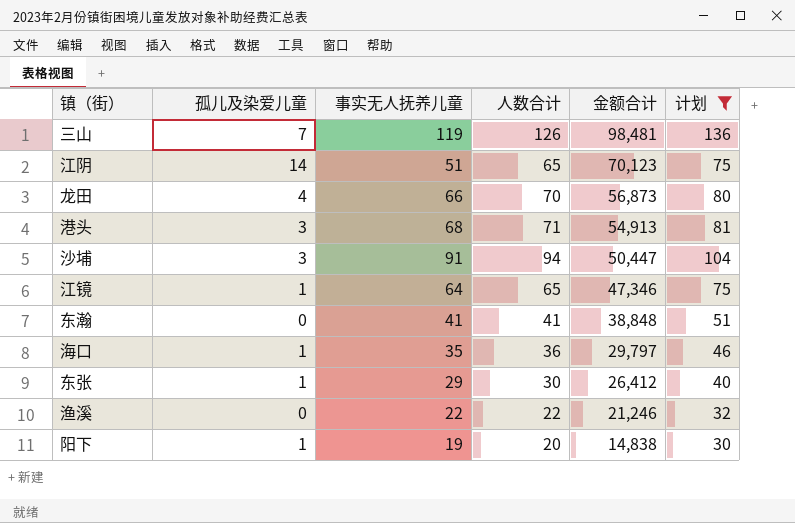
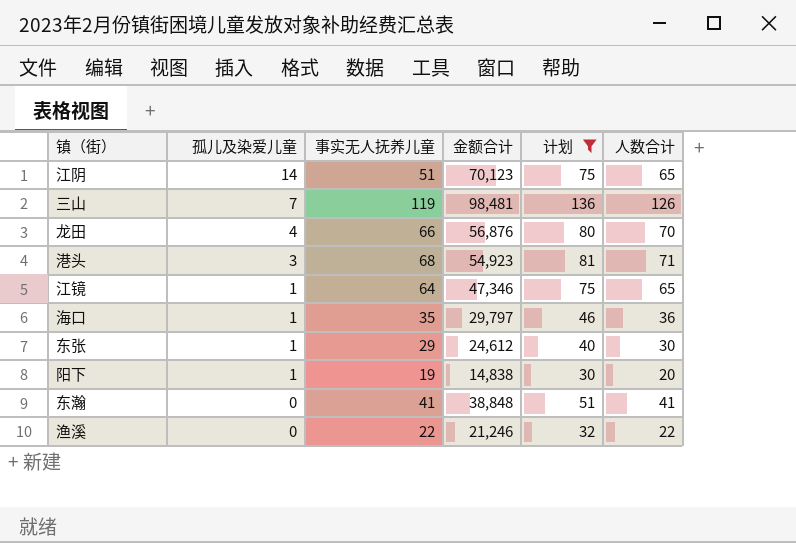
row order: 金额合计 descending -> 孤儿及染爱儿童 descending
column 人数合计 | position: 4 -> 6
row 沙埔: 3 | 91 | 94 | 50,447 | 104 -> none
龙田 | 金额合计: 56,873 -> 56,876
港头 | 金额合计: 54,913 -> 54,923
东张 | 金额合计: 26,412 -> 24,612

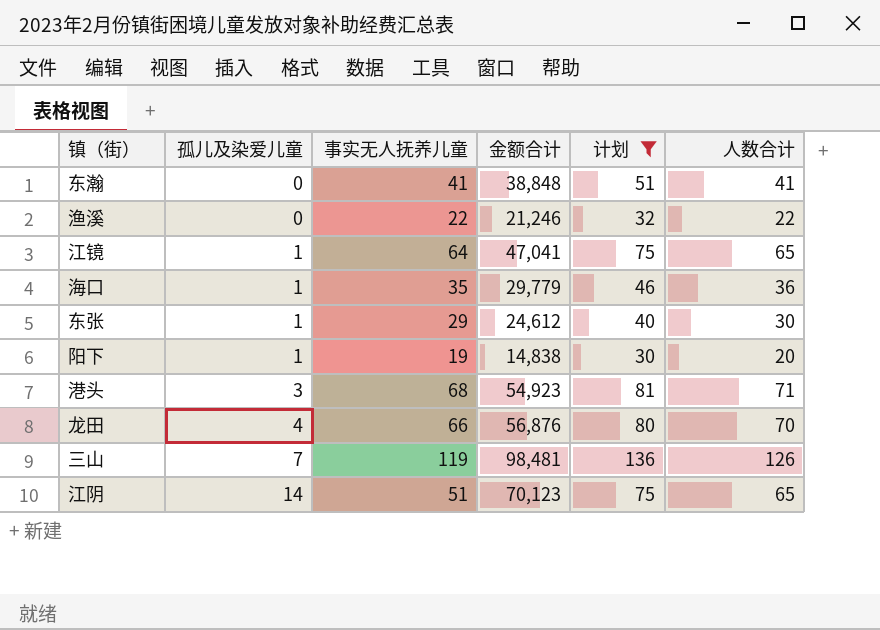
row order: 孤儿及染爱儿童 descending -> 孤儿及染爱儿童 ascending
江镜 | 金额合计: 47,346 -> 47,041
海口 | 金额合计: 29,797 -> 29,779

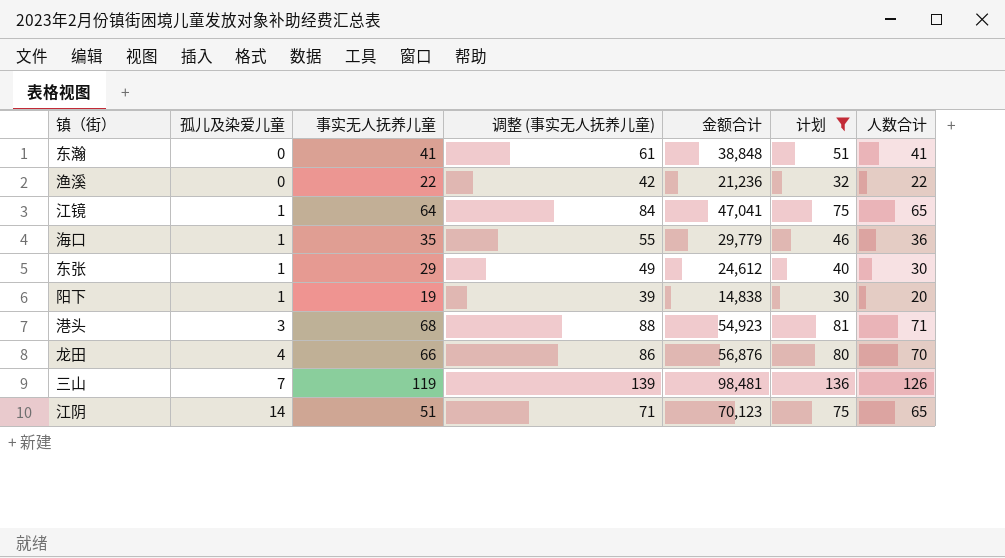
column 调整 (事实无人抚养儿童) | formula: none -> [事实无人抚养儿童] + 20
渔溪 | 金额合计: 21,246 -> 21,236

